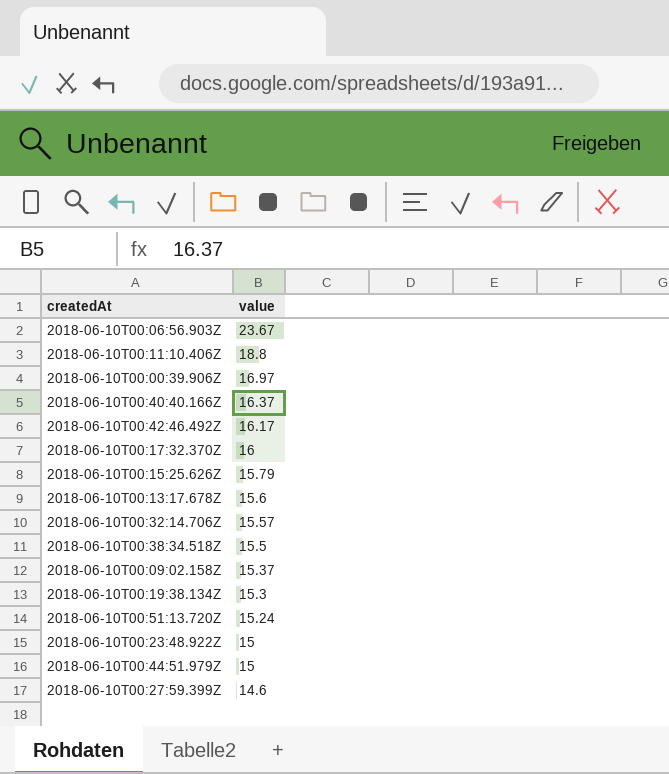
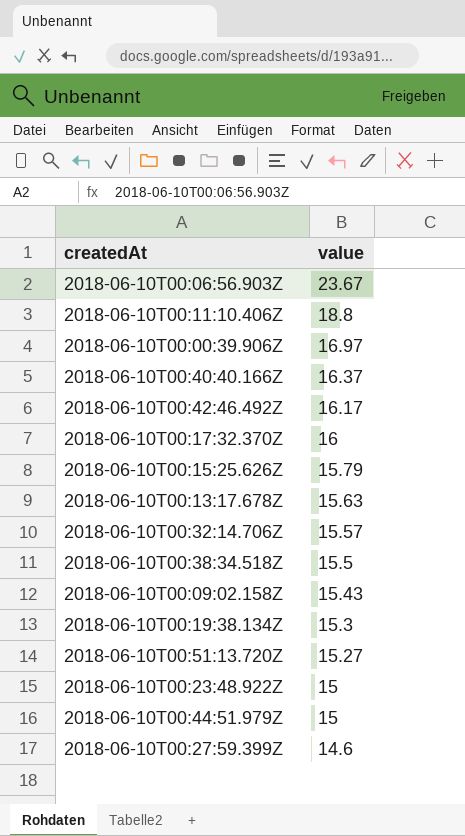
2018-06-10T00:13:17.678Z | value: 15.6 -> 15.63
2018-06-10T00:09:02.158Z | value: 15.37 -> 15.43
2018-06-10T00:51:13.720Z | value: 15.24 -> 15.27

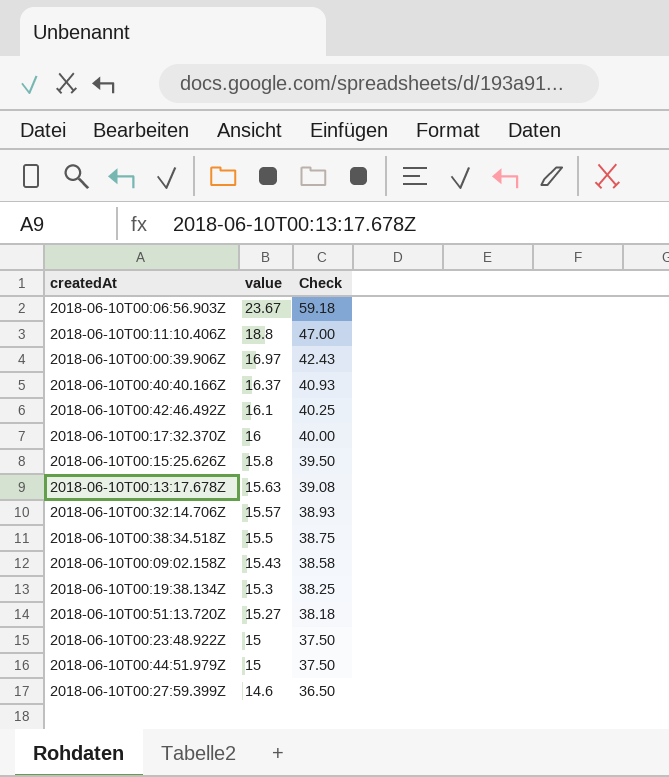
column Check | formula: none -> [value] * 2.5
2018-06-10T00:42:46.492Z | value: 16.17 -> 16.1
2018-06-10T00:15:25.626Z | value: 15.79 -> 15.8

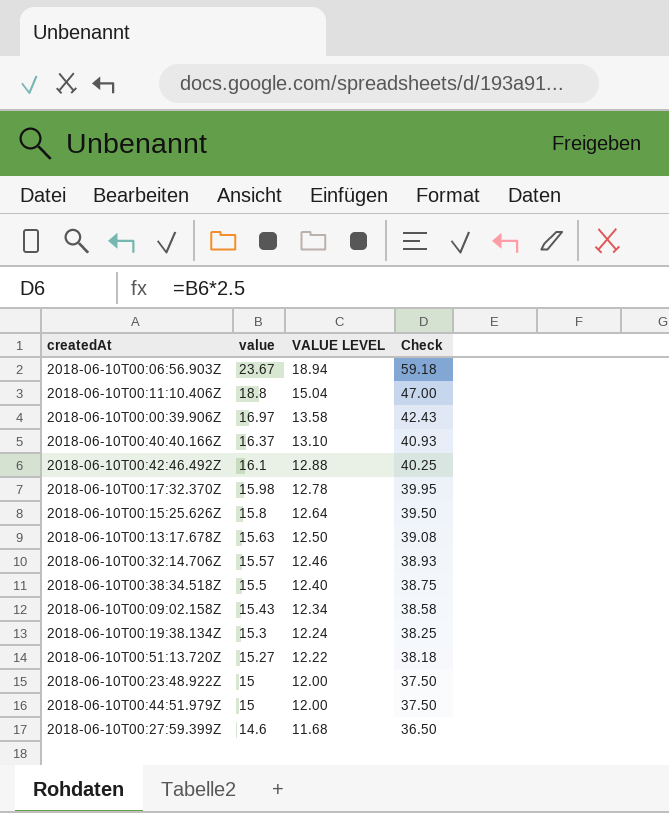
column VALUE LEVEL | formula: none -> [value] * 0.8
2018-06-10T00:17:32.370Z | value: 16 -> 15.98
2018-06-10T00:17:32.370Z | Check: 40.00 -> 39.95

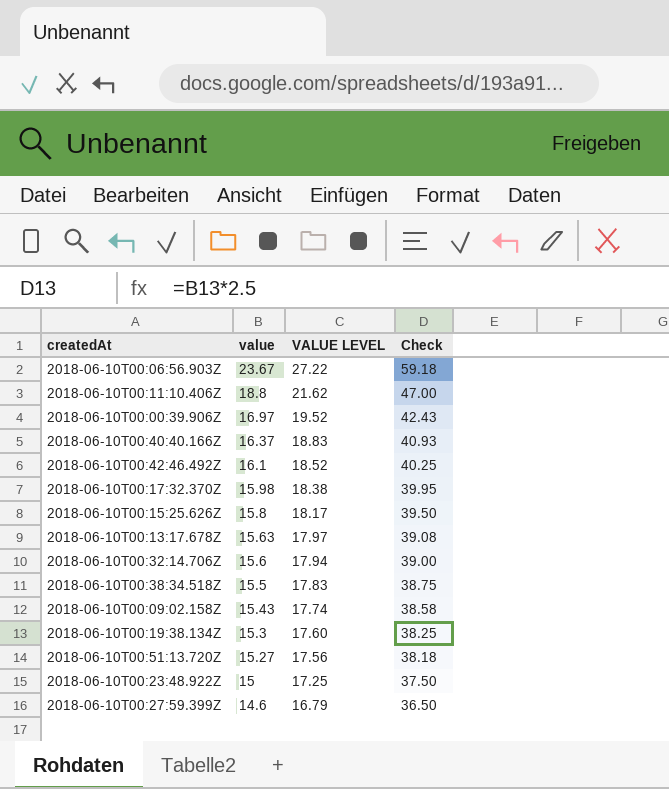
column VALUE LEVEL | formula: [value] * 0.8 -> [value] * 1.15
row 2018-06-10T00:44:51.979Z: 15 | 12.00 | 37.50 -> none
2018-06-10T00:32:14.706Z | value: 15.57 -> 15.6
2018-06-10T00:32:14.706Z | Check: 38.93 -> 39.00

